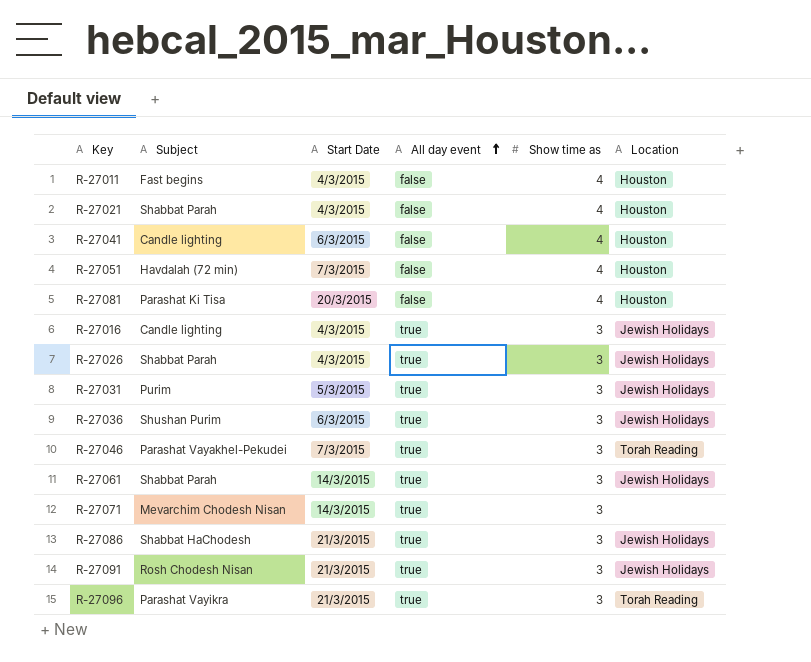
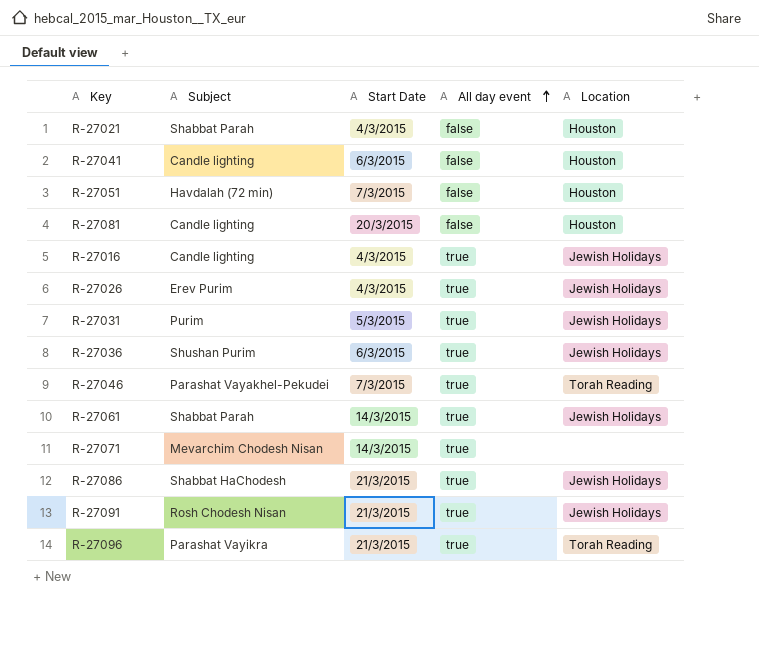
column Show time as | position: 5 -> none
row R-27011: Fast begins | 4/3/2015 | false | 4 | Houston -> none
R-27081 | Subject: Parashat Ki Tisa -> Candle lighting
R-27026 | Subject: Shabbat Parah -> Erev Purim

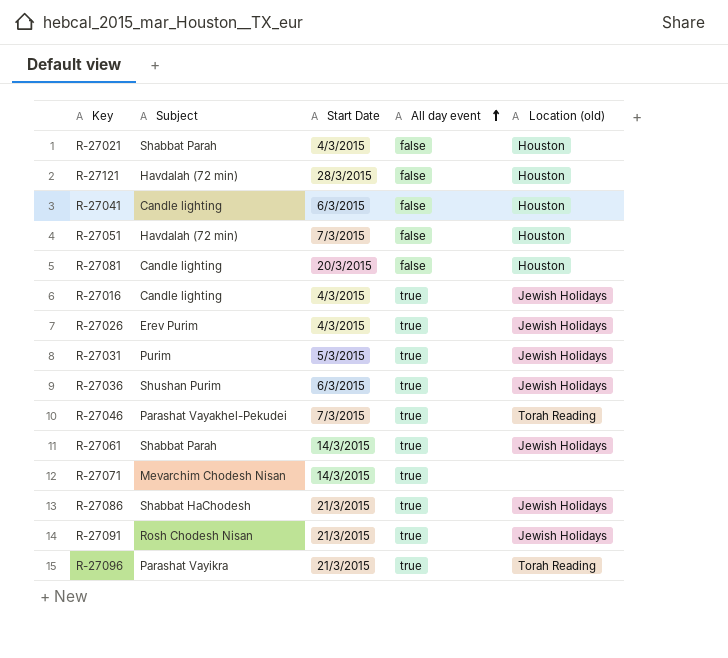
column name: Location -> Location (old)
row R-27121: none -> Havdalah (72 min) | 28/3/2015 | false | Houston

